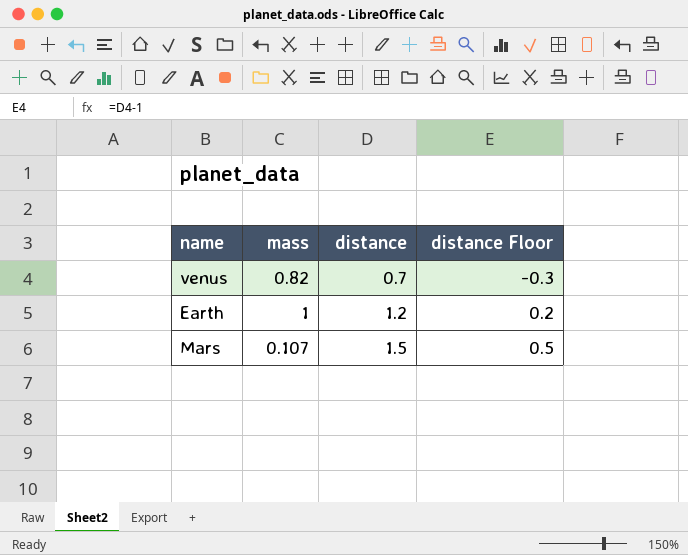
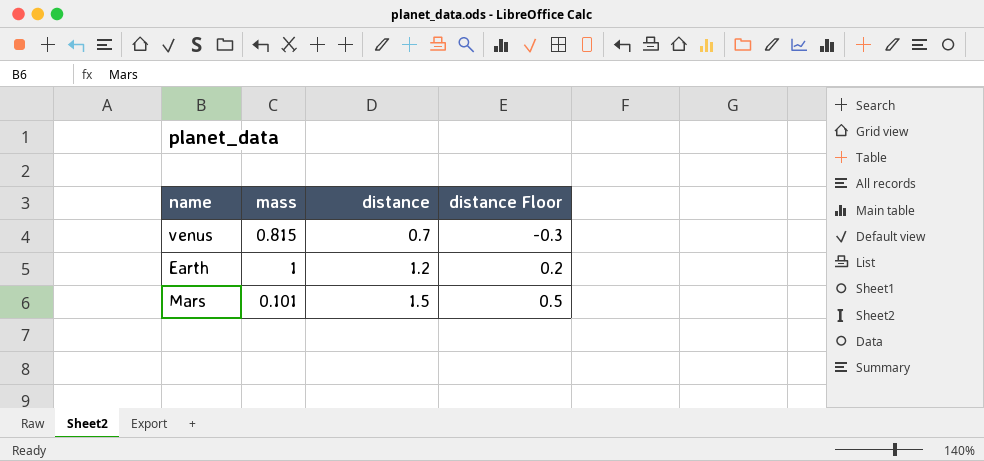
venus | mass: 0.82 -> 0.815
Mars | mass: 0.107 -> 0.101

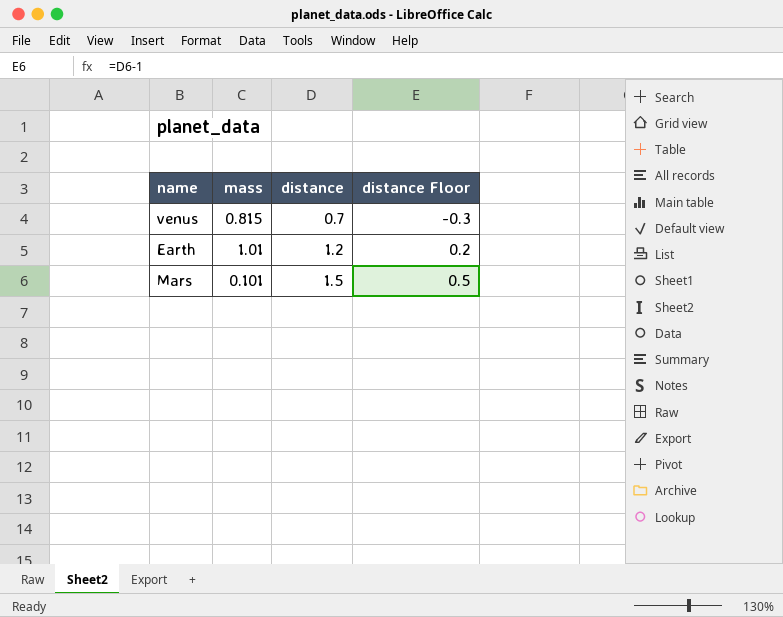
Earth | mass: 1 -> 1.01

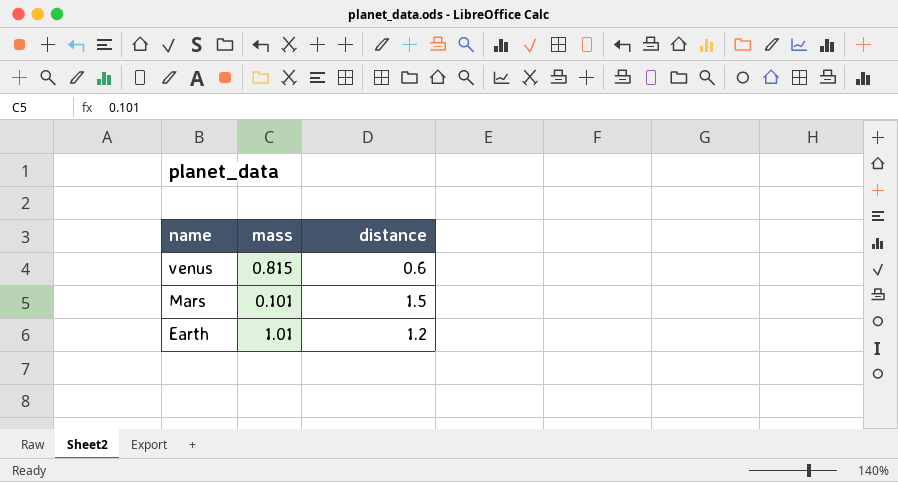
row order: distance ascending -> name descending
column distance Floor | formula: [distance] - 1 -> none
venus | distance: 0.7 -> 0.6

